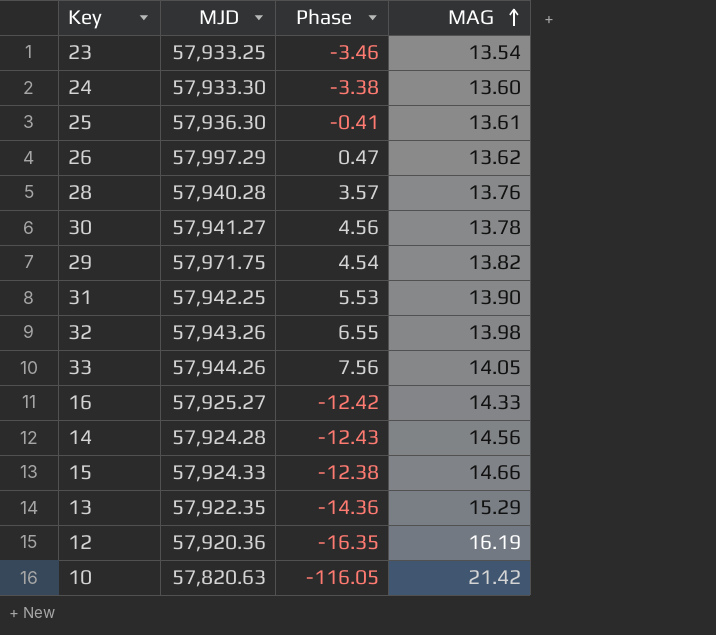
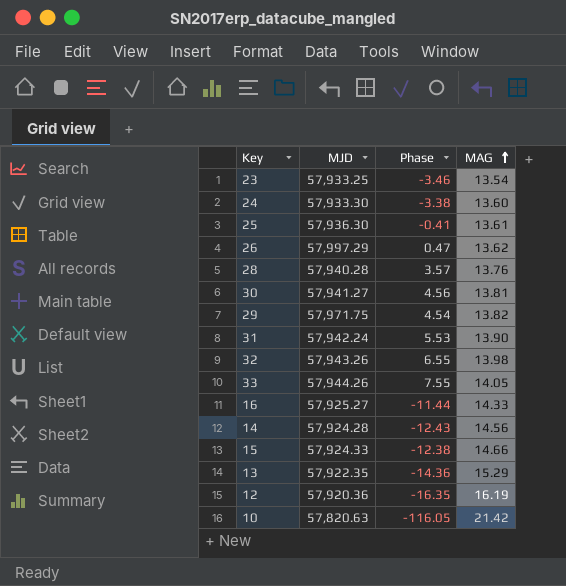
30 | MAG: 13.78 -> 13.81
31 | MJD: 57,942.25 -> 57,942.24
33 | Phase: 7.56 -> 7.55
16 | Phase: -12.42 -> -11.44

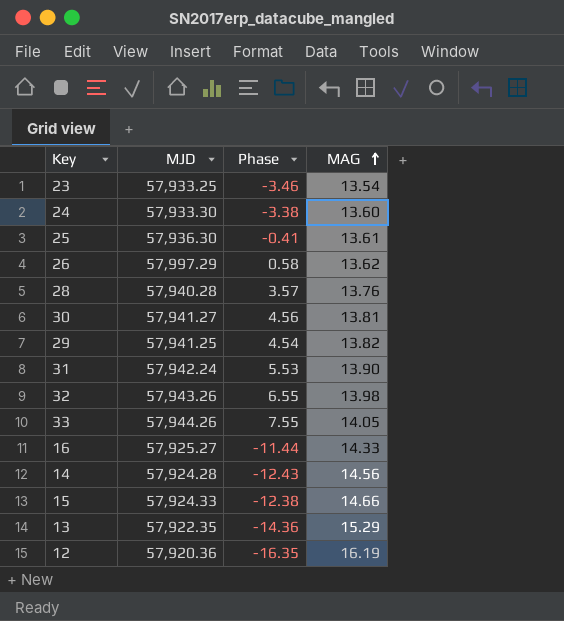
row 10: 57,820.63 | -116.05 | 21.42 -> none
26 | Phase: 0.47 -> 0.58
29 | MJD: 57,971.75 -> 57,941.25

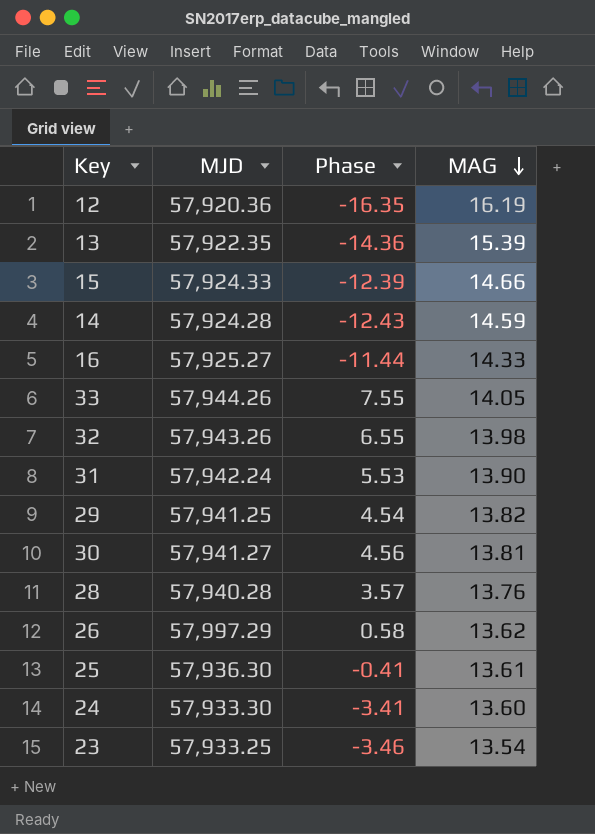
row order: MAG ascending -> MAG descending
13 | MAG: 15.29 -> 15.39
15 | Phase: -12.38 -> -12.39
14 | MAG: 14.56 -> 14.59
24 | Phase: -3.38 -> -3.41

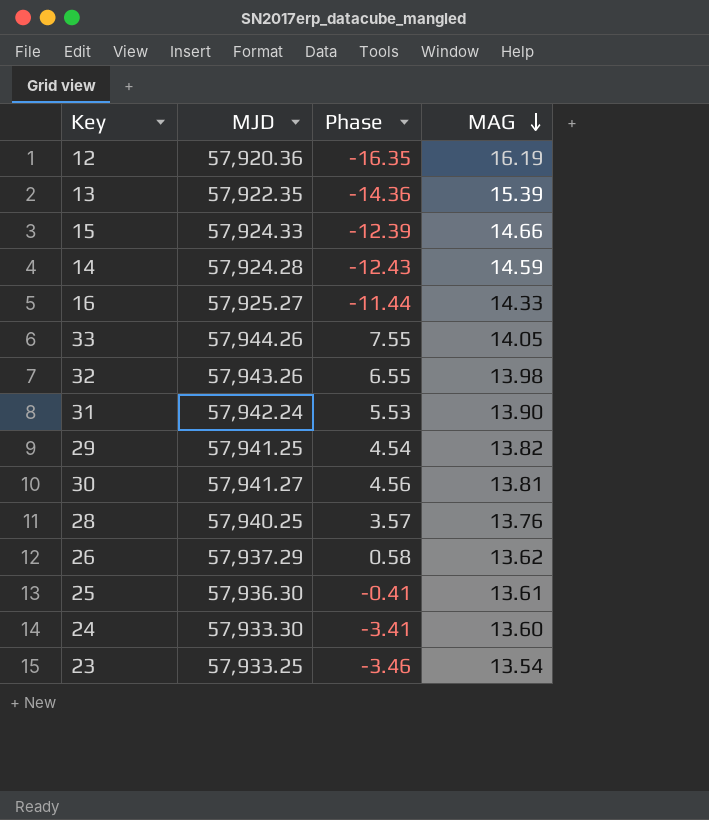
28 | MJD: 57,940.28 -> 57,940.25
26 | MJD: 57,997.29 -> 57,937.29

